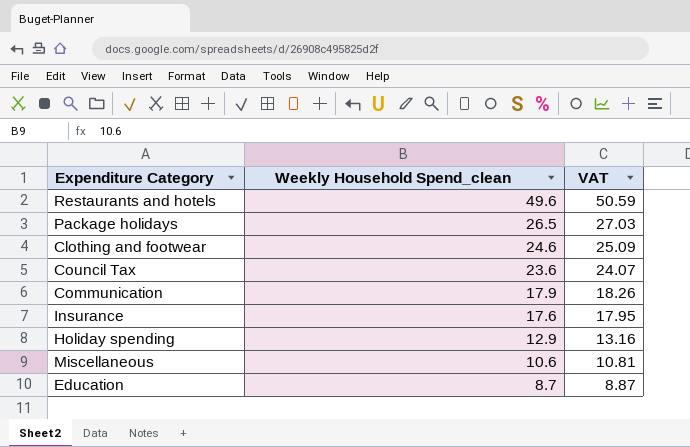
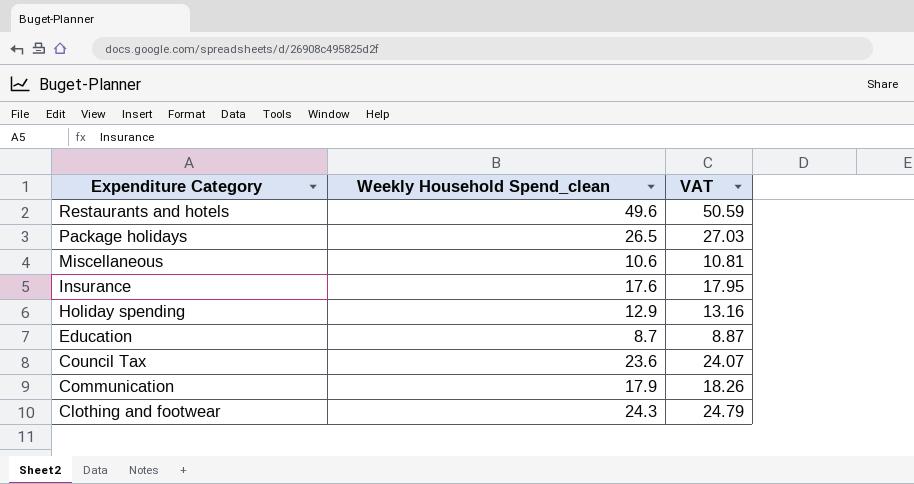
row order: Weekly Household Spend_clean descending -> Expenditure Category descending
Clothing and footwear | Weekly Household Spend_clean: 24.6 -> 24.3
Clothing and footwear | VAT: 25.09 -> 24.79

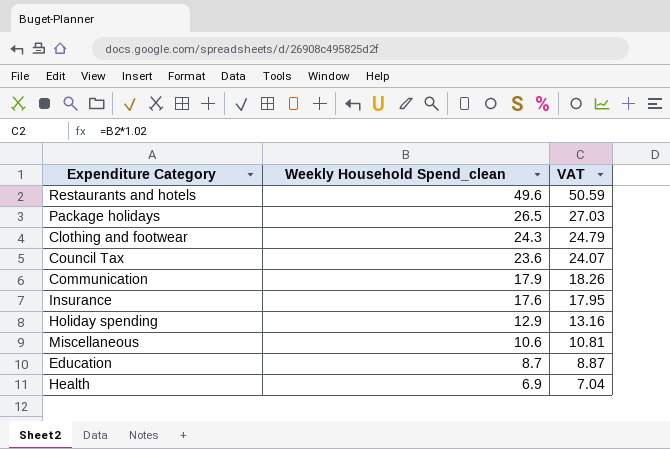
row order: Expenditure Category descending -> Weekly Household Spend_clean descending
row Health: none -> 6.9 | 7.04

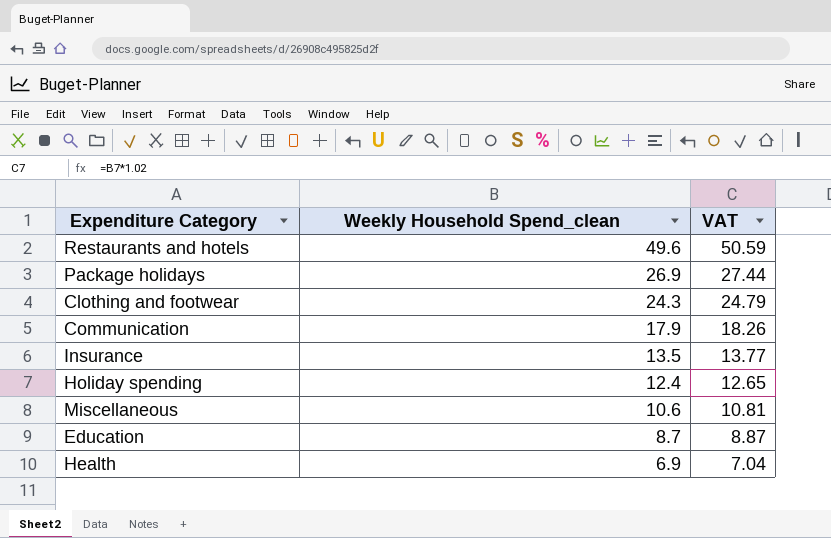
row Council Tax: 23.6 | 24.07 -> none
Package holidays | Weekly Household Spend_clean: 26.5 -> 26.9
Package holidays | VAT: 27.03 -> 27.44
Insurance | Weekly Household Spend_clean: 17.6 -> 13.5
Insurance | VAT: 17.95 -> 13.77
Holiday spending | Weekly Household Spend_clean: 12.9 -> 12.4
Holiday spending | VAT: 13.16 -> 12.65

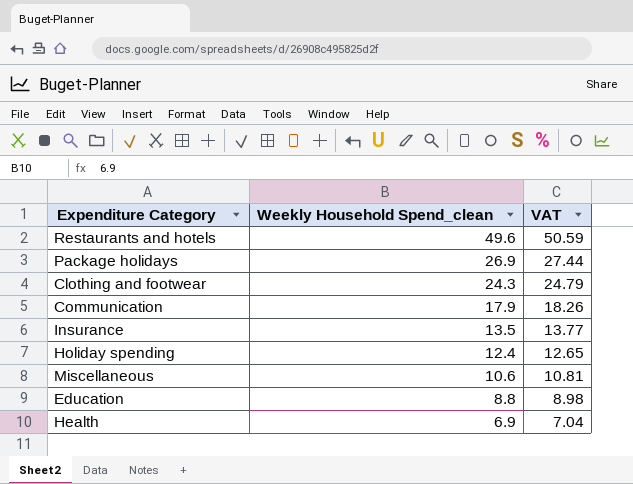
Education | Weekly Household Spend_clean: 8.7 -> 8.8
Education | VAT: 8.87 -> 8.98

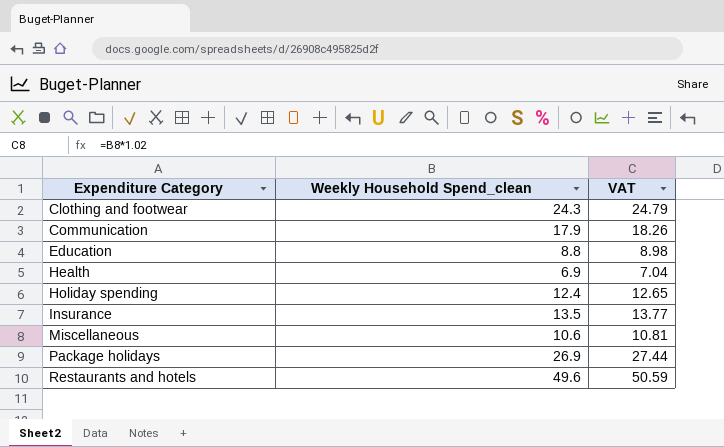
row order: Weekly Household Spend_clean descending -> Expenditure Category ascending

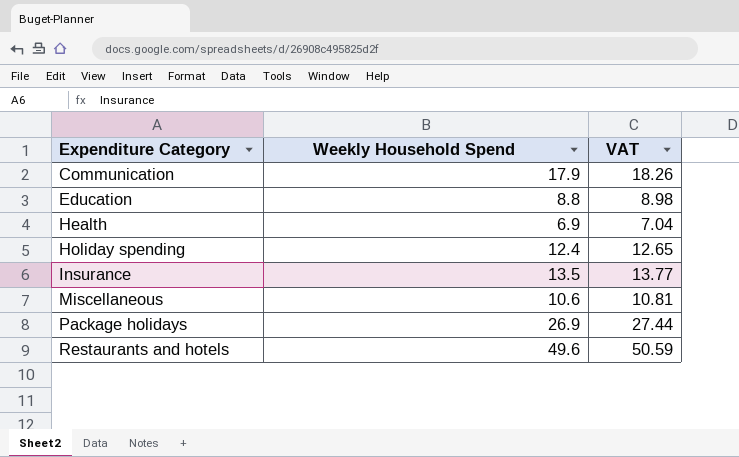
column name: Weekly Household Spend_clean -> Weekly Household Spend
row Clothing and footwear: 24.3 | 24.79 -> none

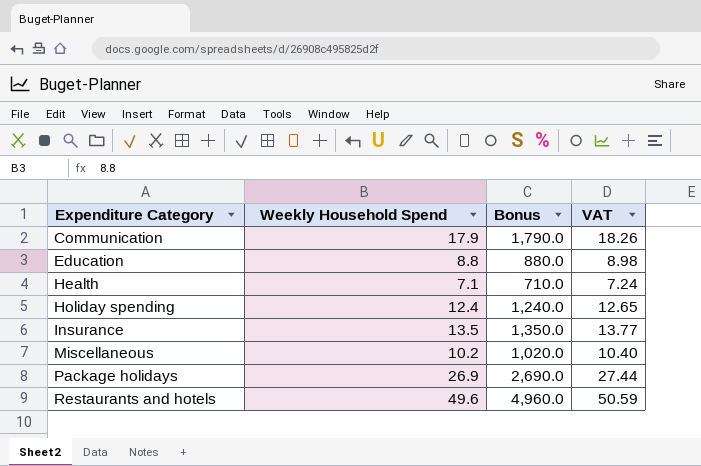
column Bonus | formula: none -> [Weekly Household Spend] * 100
Health | Weekly Household Spend: 6.9 -> 7.1
Health | VAT: 7.04 -> 7.24
Miscellaneous | Weekly Household Spend: 10.6 -> 10.2
Miscellaneous | VAT: 10.81 -> 10.40

